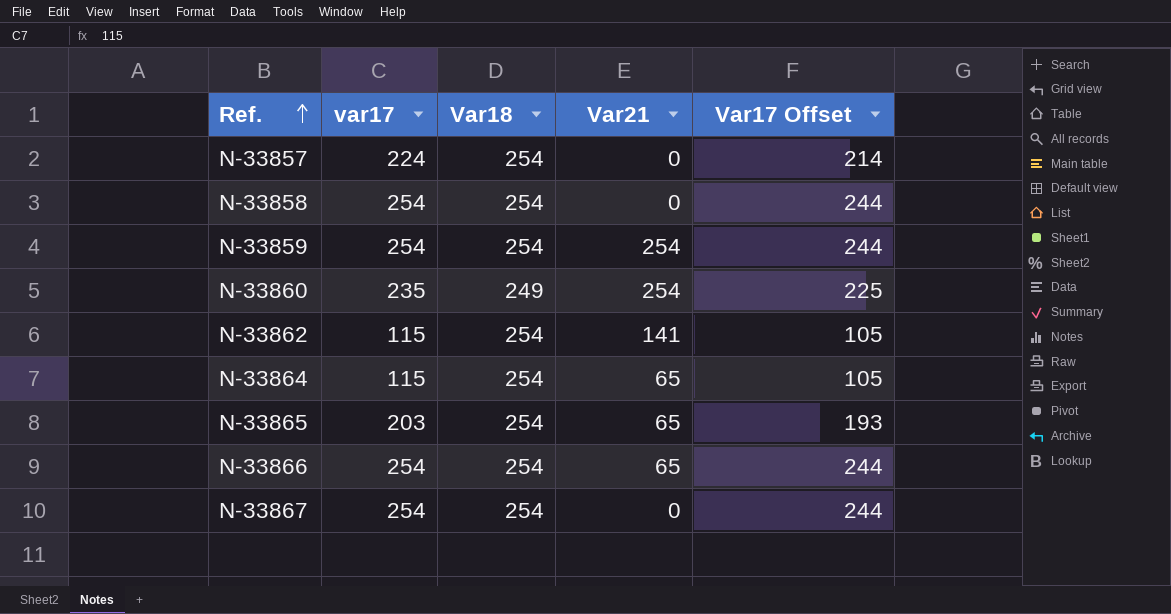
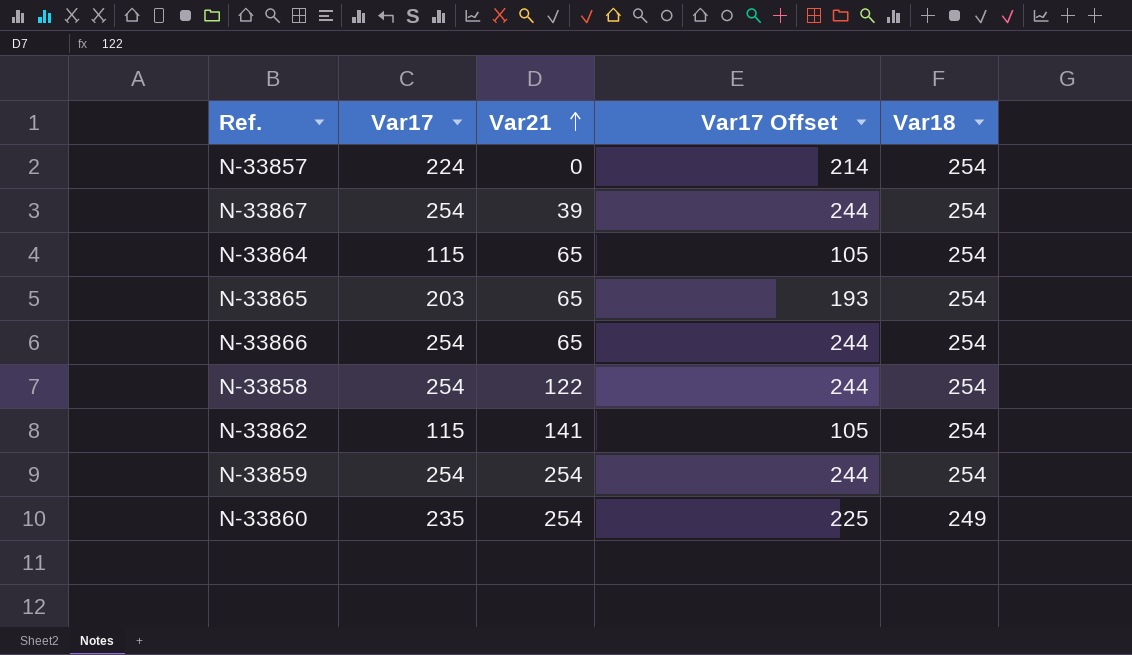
row order: Ref. ascending -> Var21 ascending
column name: var17 -> Var17
column Var18 | position: 3 -> 5
N-33867 | Var21: 0 -> 39
N-33858 | Var21: 0 -> 122

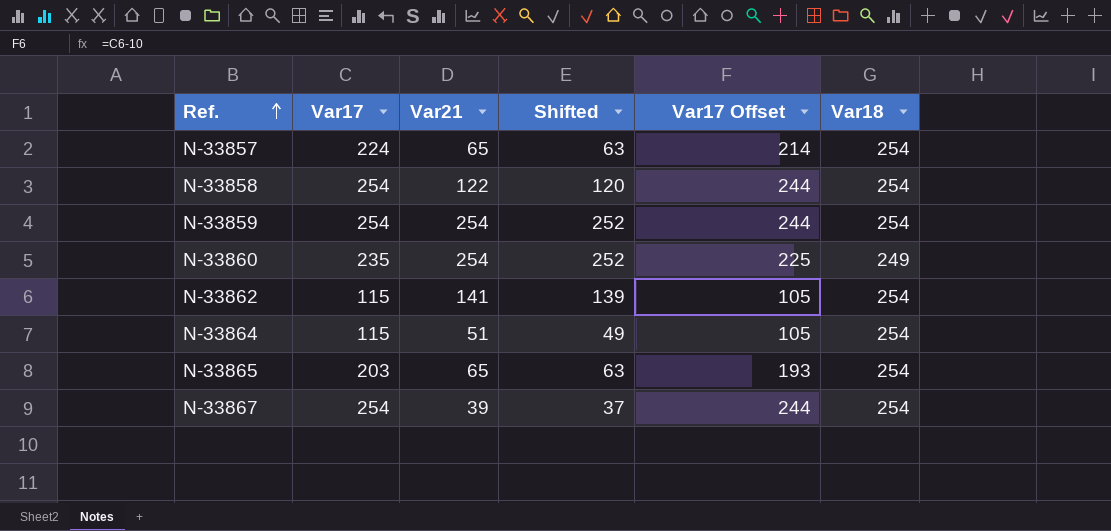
row order: Var21 ascending -> Ref. ascending
column Shifted | formula: none -> [Var21] - 2
row N-33866: 254 | 65 | 244 | 254 -> none
N-33857 | Var21: 0 -> 65
N-33864 | Var21: 65 -> 51

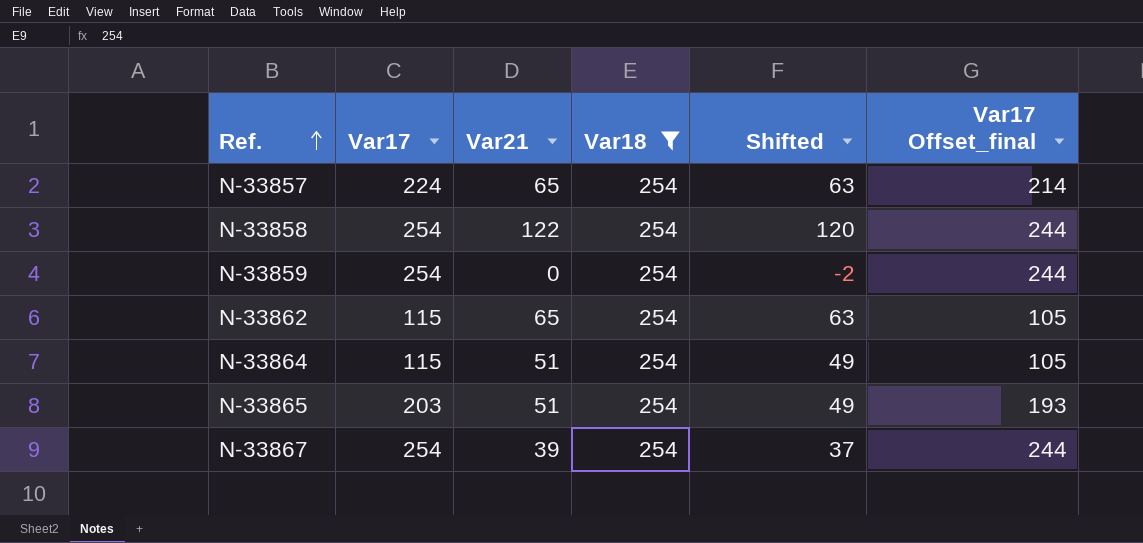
filter: none -> Var18 = 254
column Var18 | position: 6 -> 4
column name: Var17 Offset -> Var17 Offset_final
N-33859 | Var21: 254 -> 0
N-33859 | Shifted: 252 -> -2
N-33862 | Var21: 141 -> 65
N-33862 | Shifted: 139 -> 63
N-33865 | Var21: 65 -> 51
N-33865 | Shifted: 63 -> 49

